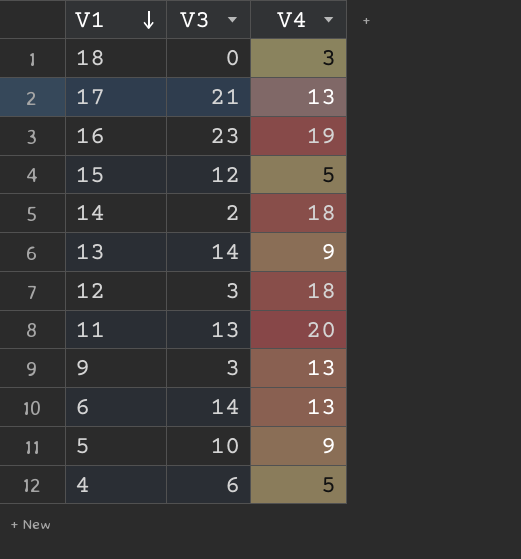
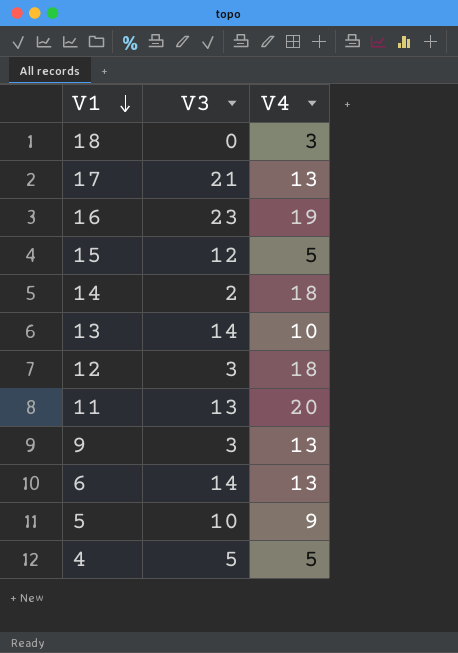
13 | V4: 9 -> 10
4 | V3: 6 -> 5

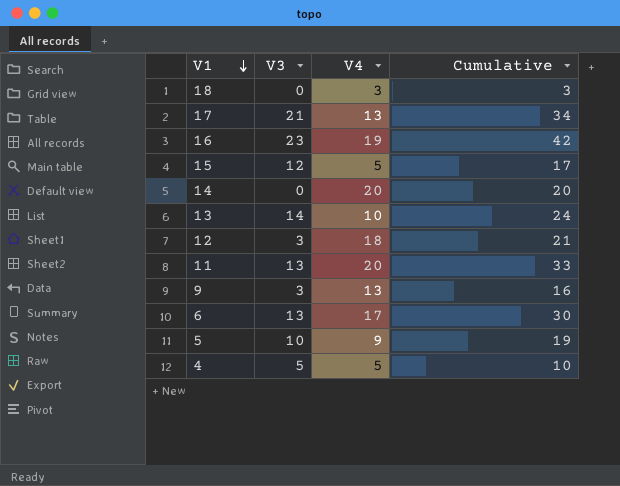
column Cumulative | formula: none -> [V3] + [V4]
14 | V3: 2 -> 0
14 | V4: 18 -> 20
6 | V3: 14 -> 13
6 | V4: 13 -> 17

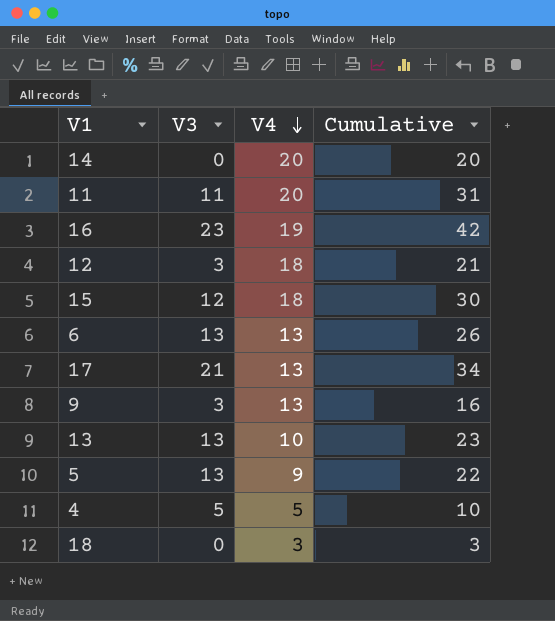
row order: V1 descending -> V4 descending
11 | V3: 13 -> 11
11 | Cumulative: 33 -> 31
15 | V4: 5 -> 18
15 | Cumulative: 17 -> 30
6 | V4: 17 -> 13
6 | Cumulative: 30 -> 26
13 | V3: 14 -> 13
13 | Cumulative: 24 -> 23
5 | V3: 10 -> 13
5 | Cumulative: 19 -> 22

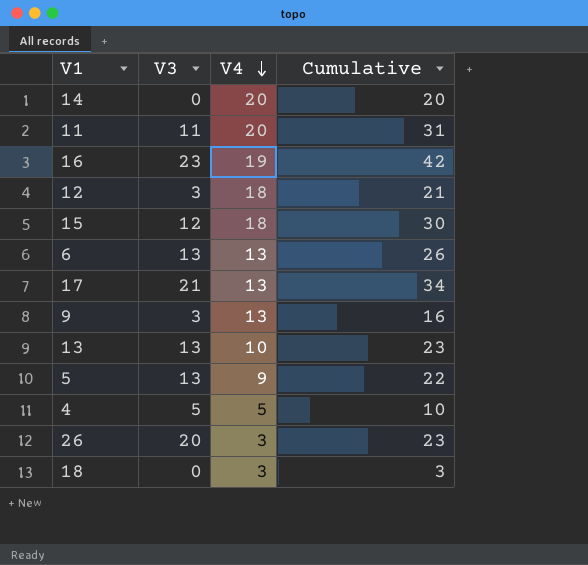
row 26: none -> 20 | 3 | 23

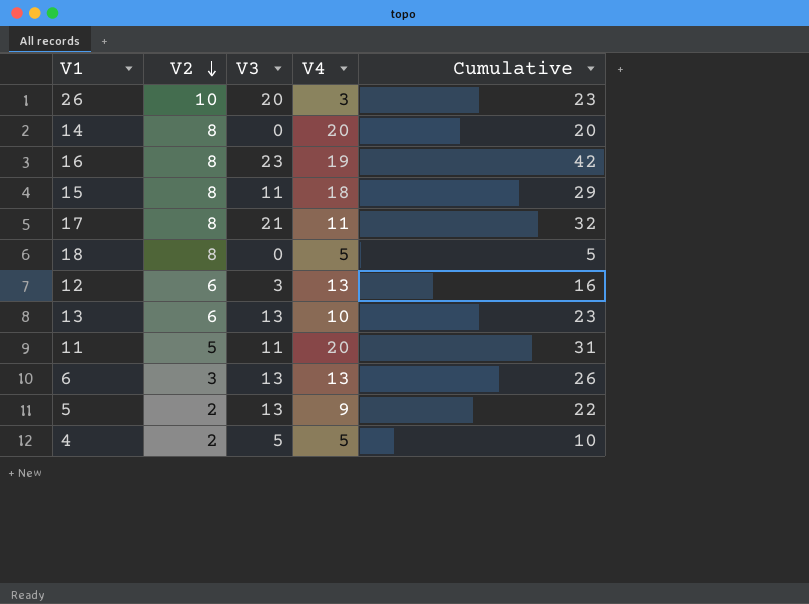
row order: V4 descending -> V2 descending
column V2 | position: none -> 2
row 9: 3 | 13 | 16 -> none
15 | V3: 12 -> 11
15 | Cumulative: 30 -> 29
17 | V4: 13 -> 11
17 | Cumulative: 34 -> 32
18 | V4: 3 -> 5
18 | Cumulative: 3 -> 5
12 | V4: 18 -> 13
12 | Cumulative: 21 -> 16

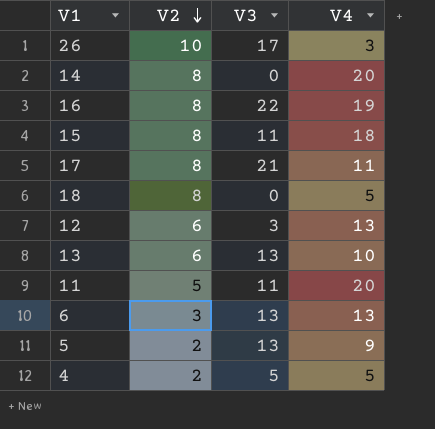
column Cumulative | formula: [V3] + [V4] -> none
26 | V3: 20 -> 17
16 | V3: 23 -> 22

